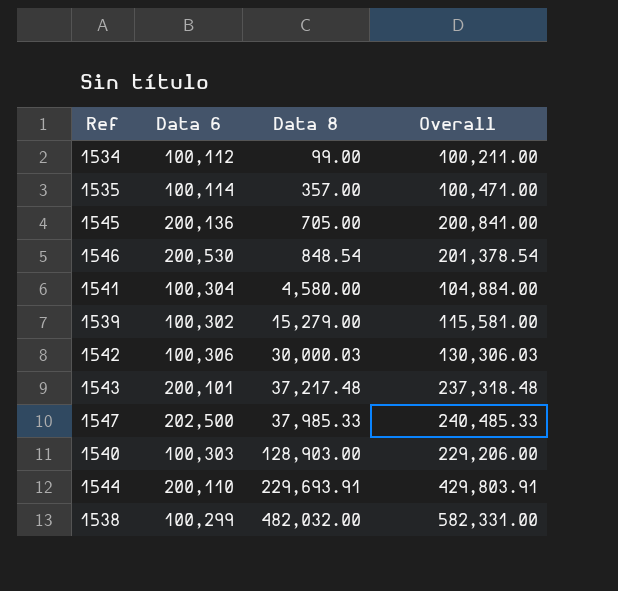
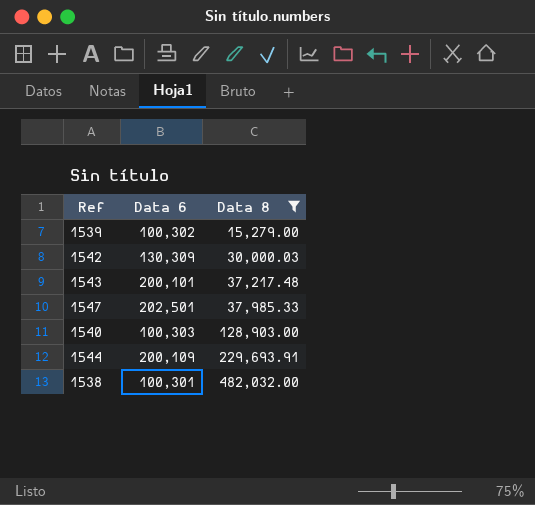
filter: none -> Data 8 >= 15,279.00
column Overall | formula: [Data 6] + [Data 8] -> none
1542 | Data 6: 100,306 -> 130,309
1547 | Data 6: 202,500 -> 202,501
1544 | Data 6: 200,110 -> 200,109
1538 | Data 6: 100,299 -> 100,301

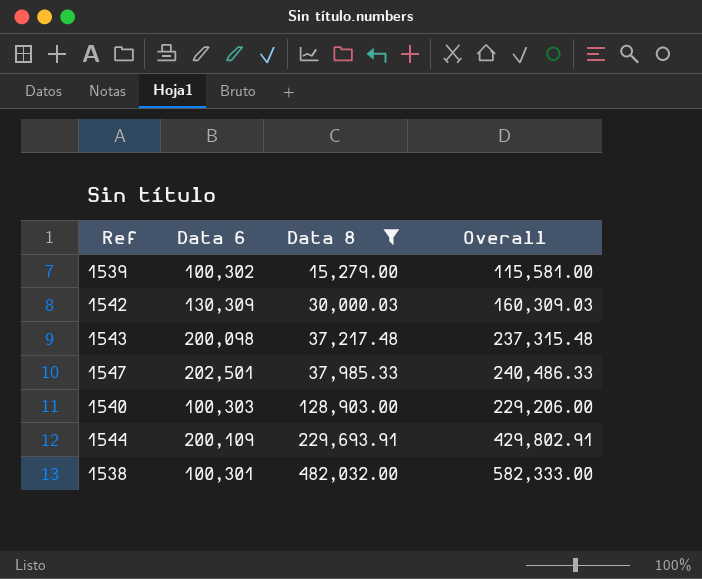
column Overall | formula: none -> [Data 6] + [Data 8]
1543 | Data 6: 200,101 -> 200,098

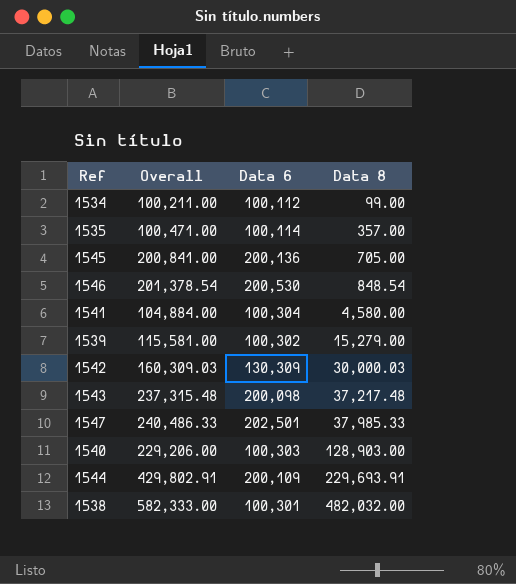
filter: Data 8 >= 15,279.00 -> none
column Overall | position: 4 -> 2

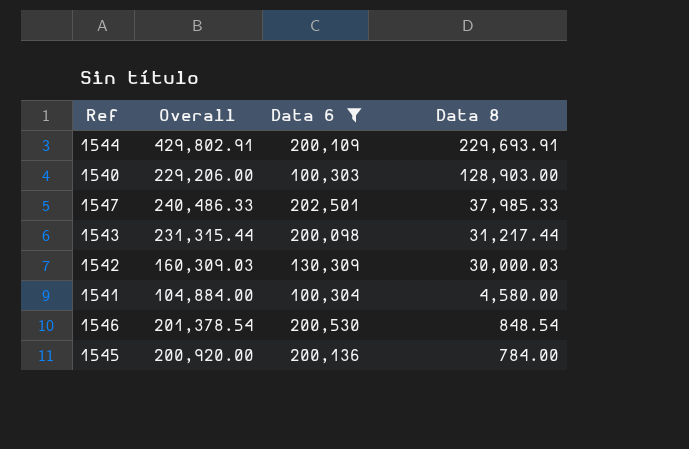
filter: none -> Data 6 >= 100,303
row order: Data 8 ascending -> Data 8 descending
1543 | Overall: 237,315.48 -> 231,315.44
1543 | Data 8: 37,217.48 -> 31,217.44
1545 | Overall: 200,841.00 -> 200,920.00
1545 | Data 8: 705.00 -> 784.00

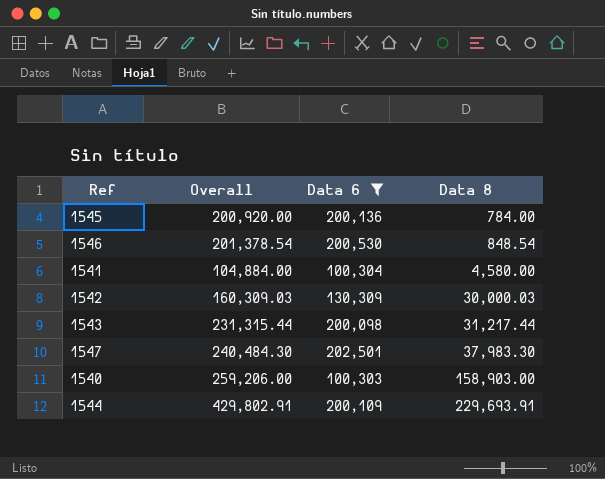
row order: Data 8 descending -> Data 8 ascending
1547 | Overall: 240,486.33 -> 240,484.30
1547 | Data 8: 37,985.33 -> 37,983.30
1540 | Overall: 229,206.00 -> 259,206.00
1540 | Data 8: 128,903.00 -> 158,903.00

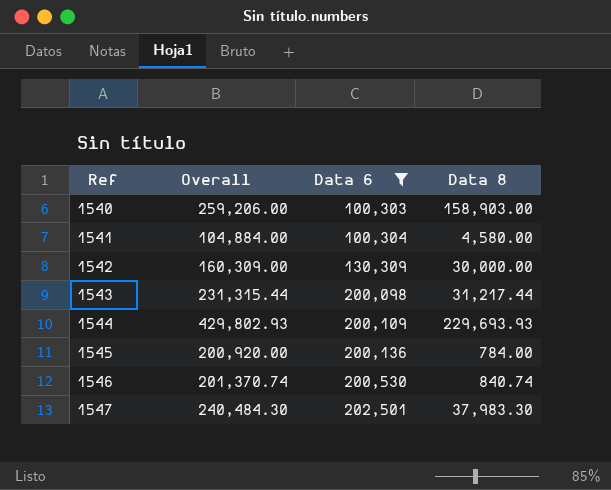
row order: Data 8 ascending -> Ref ascending
1542 | Overall: 160,309.03 -> 160,309.00
1542 | Data 8: 30,000.03 -> 30,000.00
1544 | Overall: 429,802.91 -> 429,802.93
1544 | Data 8: 229,693.91 -> 229,693.93
1546 | Overall: 201,378.54 -> 201,370.74
1546 | Data 8: 848.54 -> 840.74

